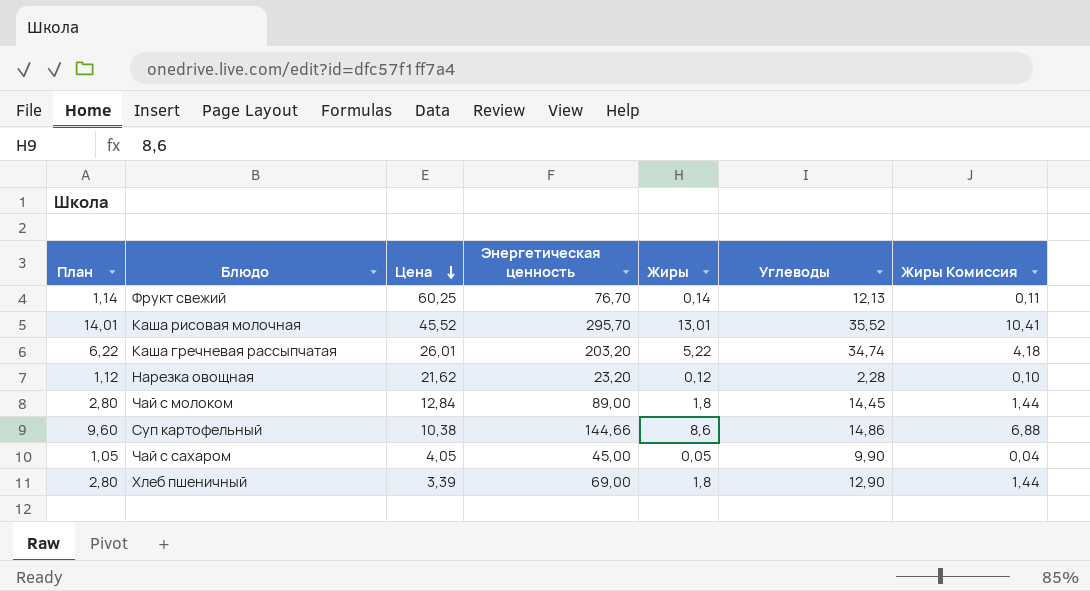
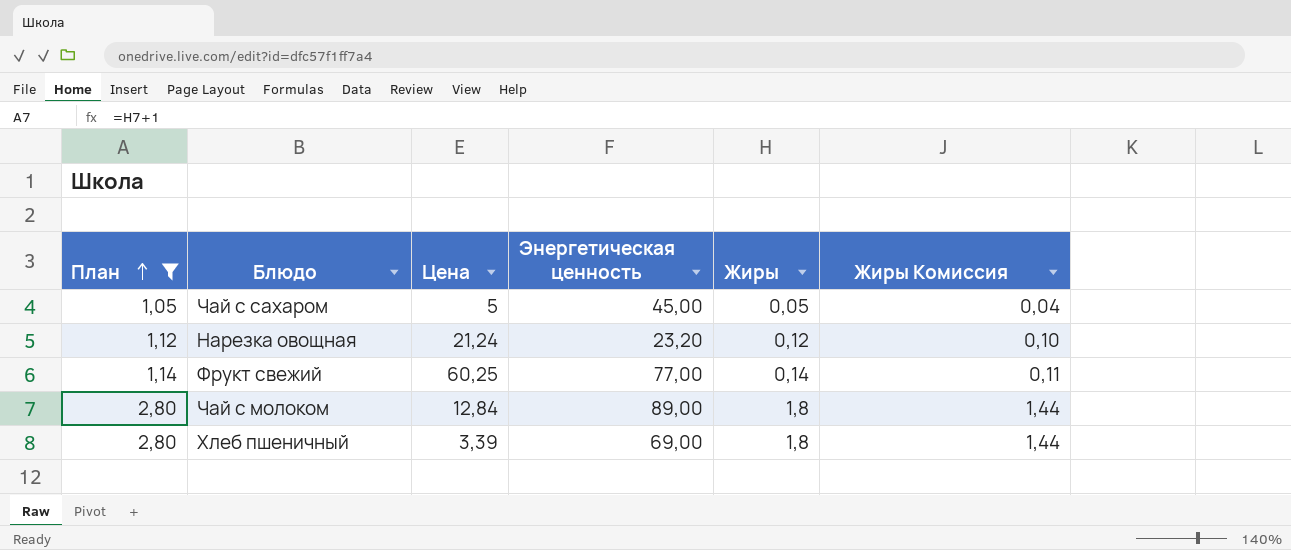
filter: none -> План <= 2,80
row order: Цена descending -> План ascending
column Углеводы | position: 6 -> none
Чай с сахаром | Цена: 4,05 -> 5
Нарезка овощная | Цена: 21,62 -> 21,24
Фрукт свежий | Энергетическая ценность: 76,70 -> 77,00

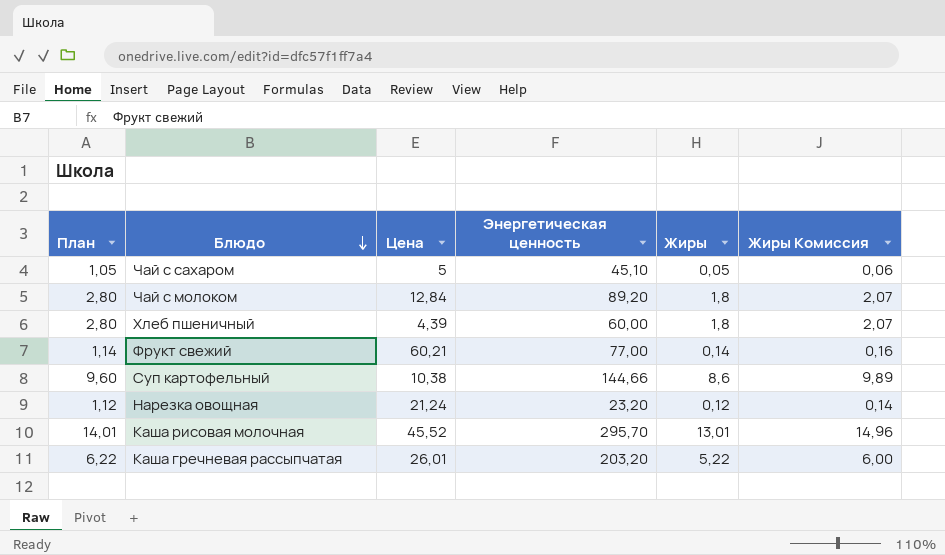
filter: План <= 2,80 -> none
row order: План ascending -> Блюдо descending
column Жиры Комиссия | formula: [Жиры] * 0,8 -> [Жиры] * 1,15
Чай с сахаром | Энергетическая ценность: 45,00 -> 45,10
Чай с молоком | Энергетическая ценность: 89,00 -> 89,20
Хлеб пшеничный | Цена: 3,39 -> 4,39
Хлеб пшеничный | Энергетическая ценность: 69,00 -> 60,00
Фрукт свежий | Цена: 60,25 -> 60,21

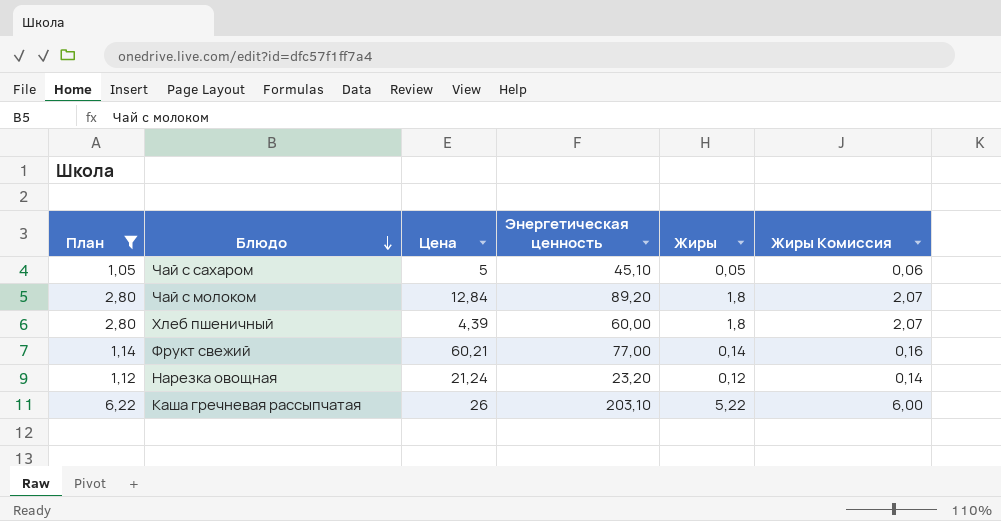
filter: none -> План <= 6,22
Каша гречневая рассыпчатая | Цена: 26,01 -> 26
Каша гречневая рассыпчатая | Энергетическая ценность: 203,20 -> 203,10

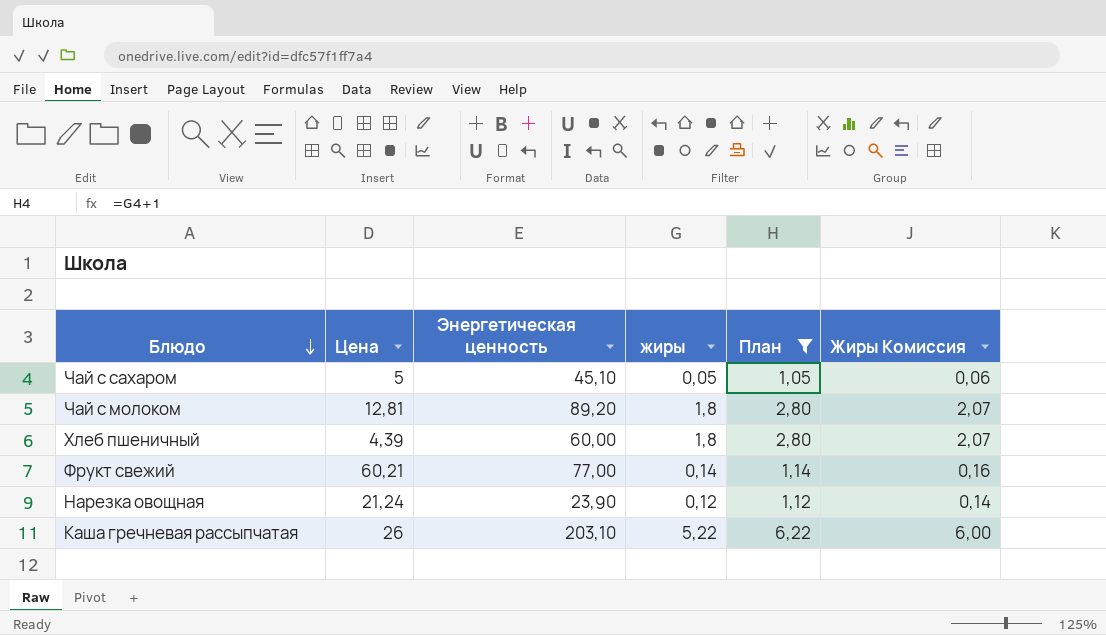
column name: Жиры -> жиры
column План | position: 1 -> 5
Чай с молоком | Цена: 12,84 -> 12,81
Нарезка овощная | Энергетическая ценность: 23,20 -> 23,90

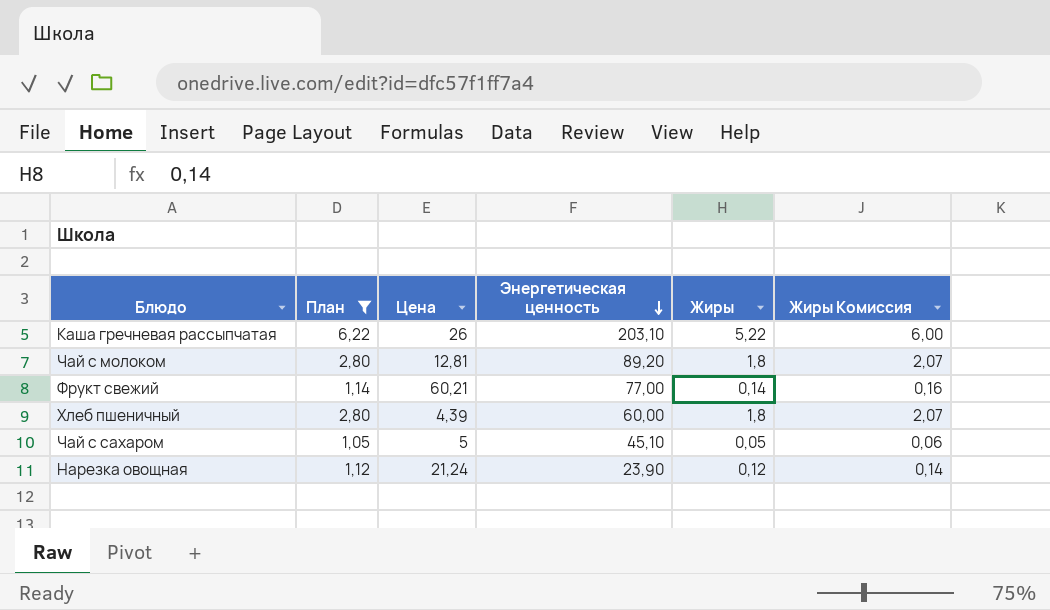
row order: Блюдо descending -> Энергетическая ценность descending
column План | position: 5 -> 2
column name: жиры -> Жиры

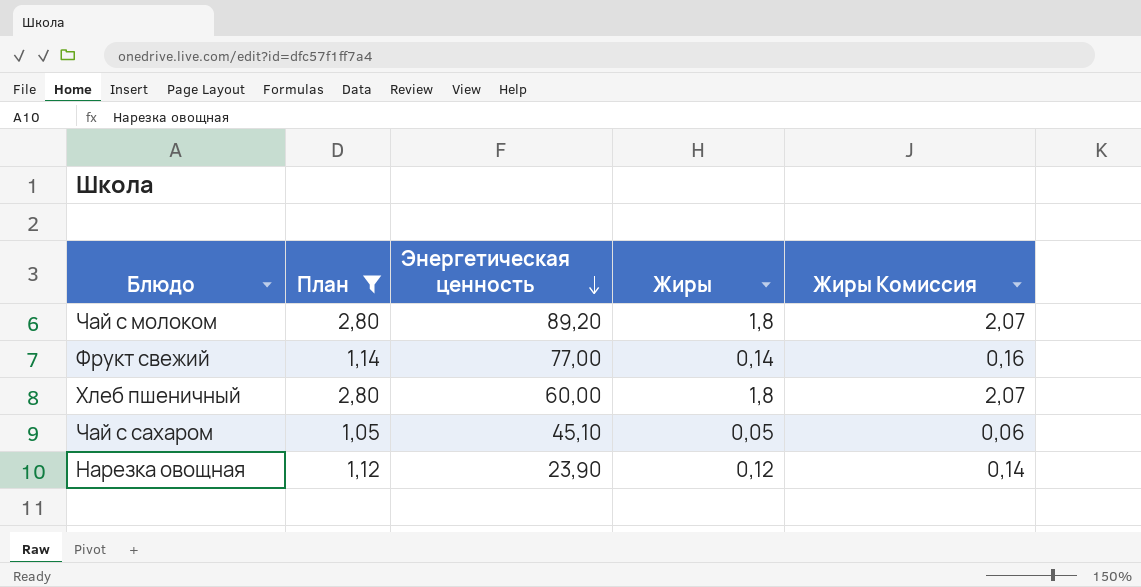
column Цена | position: 3 -> none
row Каша гречневая рассыпчатая: 6,22 | 26 | 203,10 | 5,22 | 6,00 -> none

